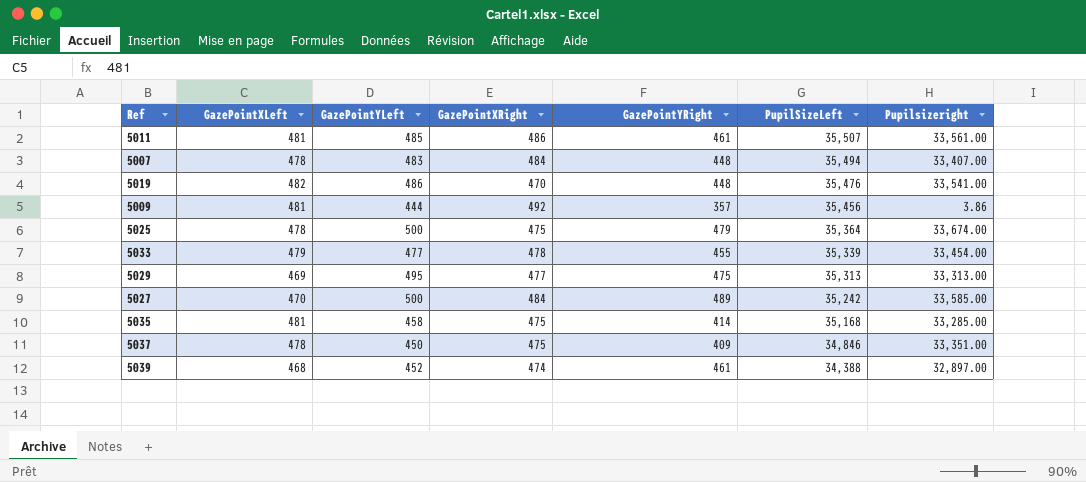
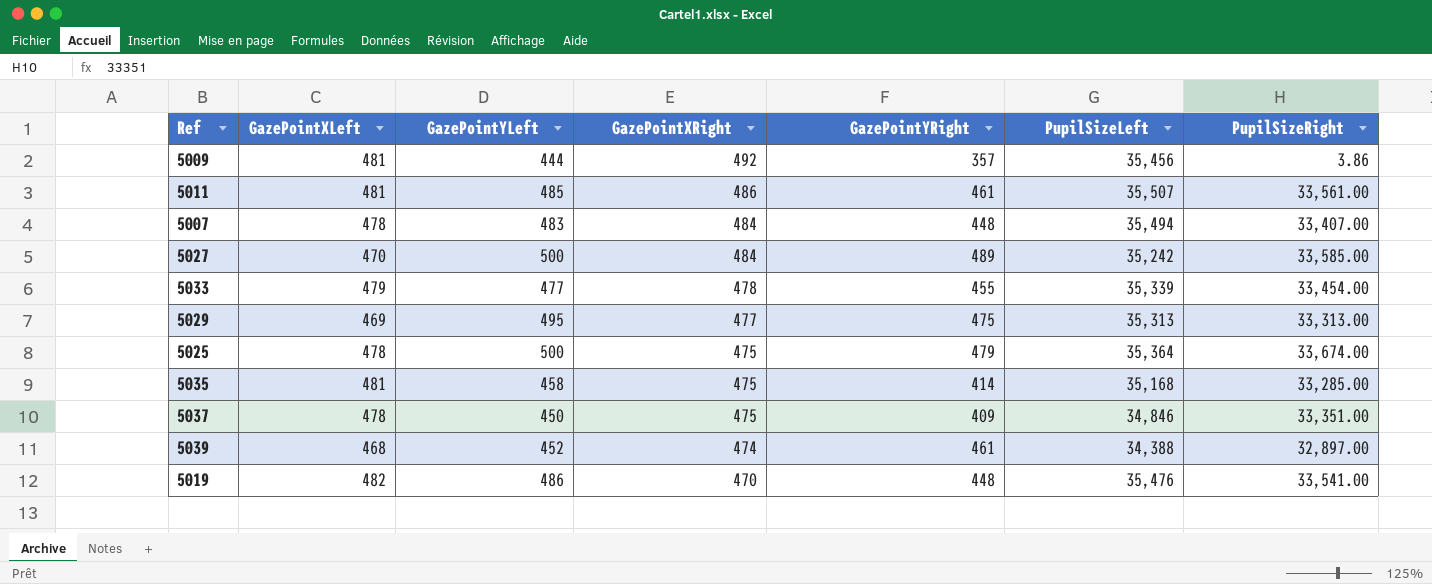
row order: PupilSizeLeft descending -> GazePointXRight descending
column name: Pupilsizeright -> PupilSizeRight

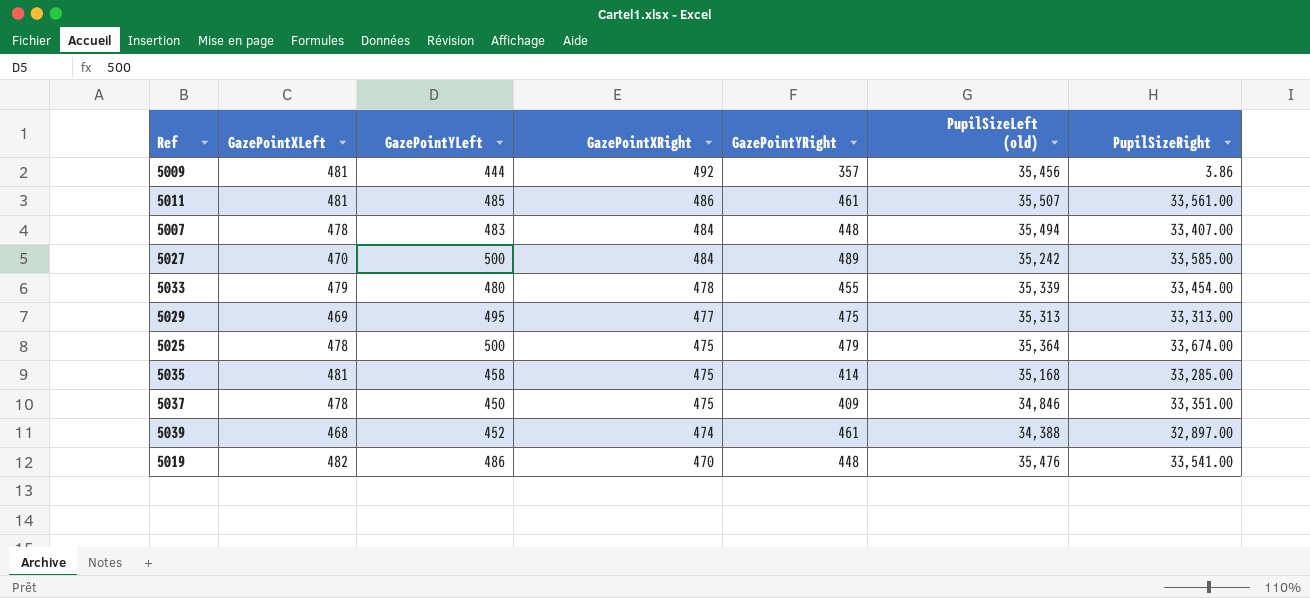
column name: PupilSizeLeft -> PupilSizeLeft (old)
5033 | GazePointYLeft: 477 -> 480

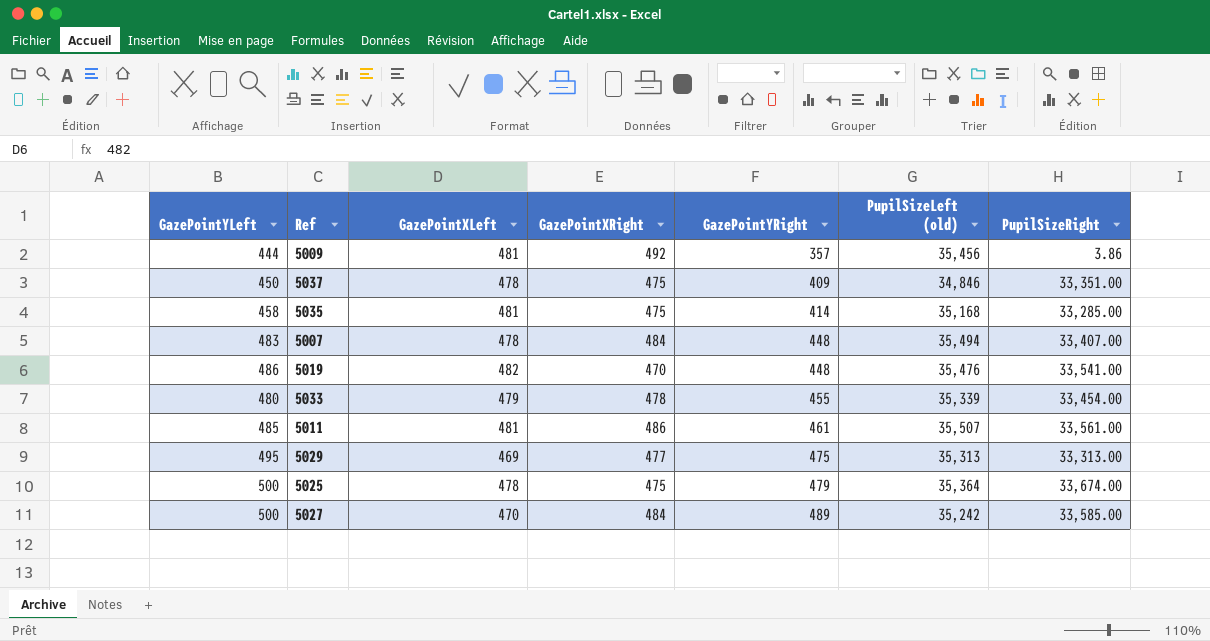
row order: GazePointXRight descending -> GazePointYRight ascending
column GazePointYLeft | position: 3 -> 1
row 5039: 468 | 452 | 474 | 461 | 34,388 | 32,897.00 -> none

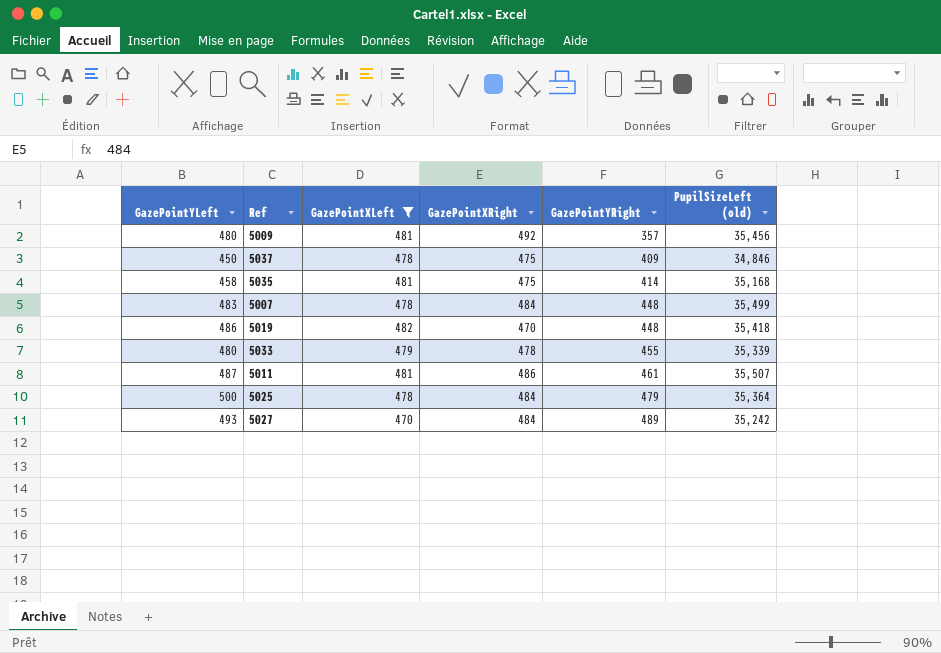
filter: none -> GazePointXLeft != 469
column PupilSizeRight | position: 7 -> none
5009 | GazePointYLeft: 444 -> 480
5007 | PupilSizeLeft (old): 35,494 -> 35,499
5019 | PupilSizeLeft (old): 35,476 -> 35,418
5011 | GazePointYLeft: 485 -> 487
5025 | GazePointXRight: 475 -> 484
5027 | GazePointYLeft: 500 -> 493

